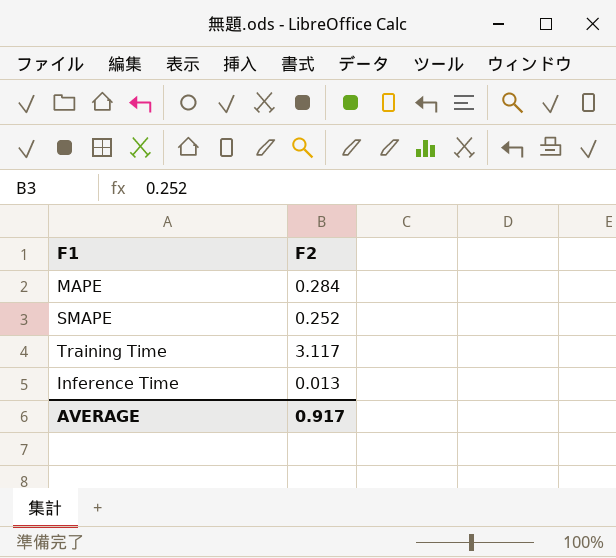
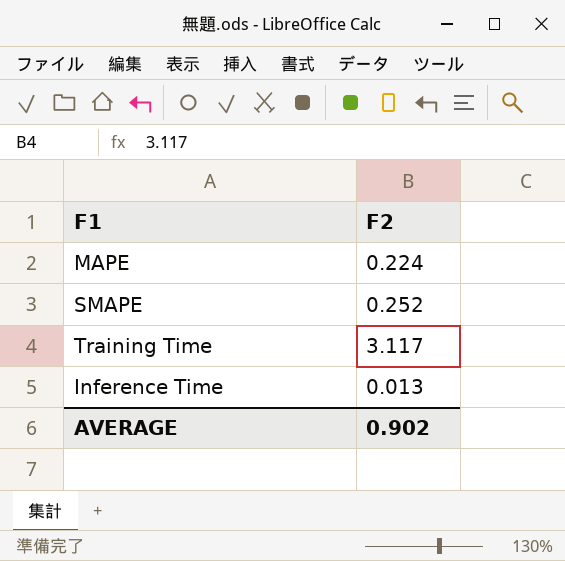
MAPE | F2: 0.284 -> 0.224
AVERAGE | F2: 0.917 -> 0.902

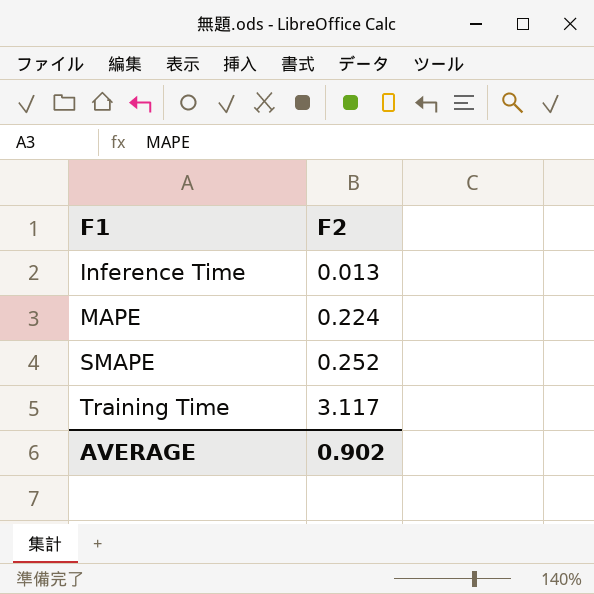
row order: none -> F1 ascending

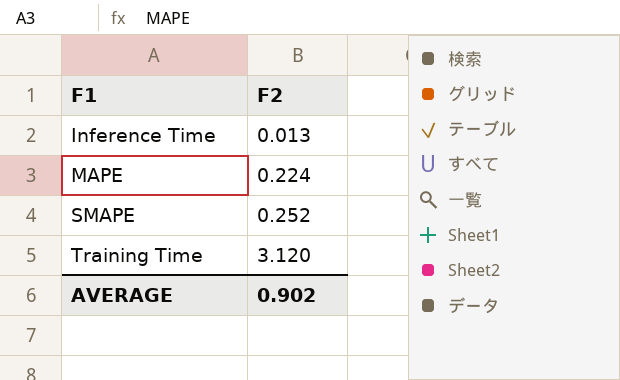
Training Time | F2: 3.117 -> 3.120

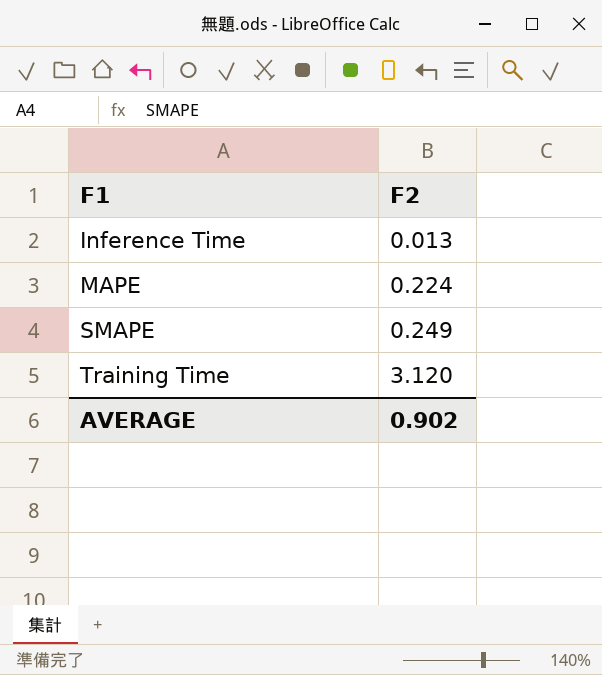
SMAPE | F2: 0.252 -> 0.249

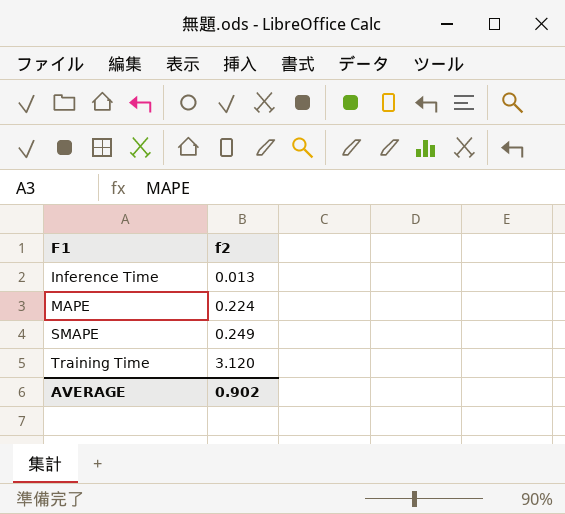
column name: F2 -> f2

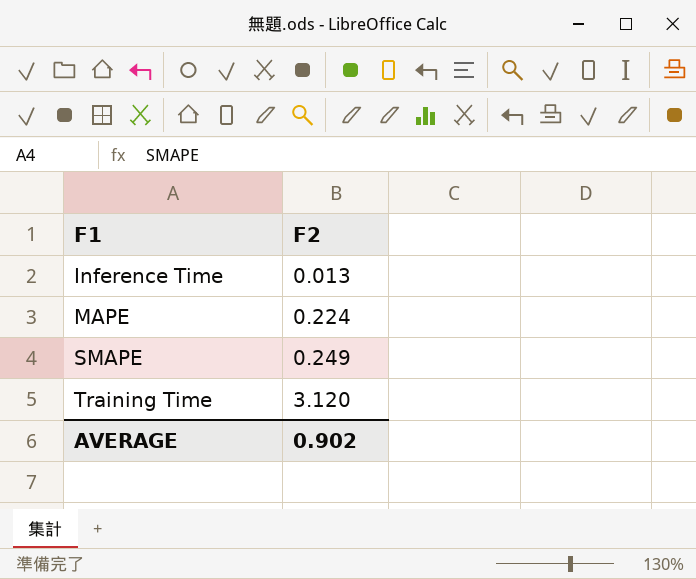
column name: f2 -> F2

